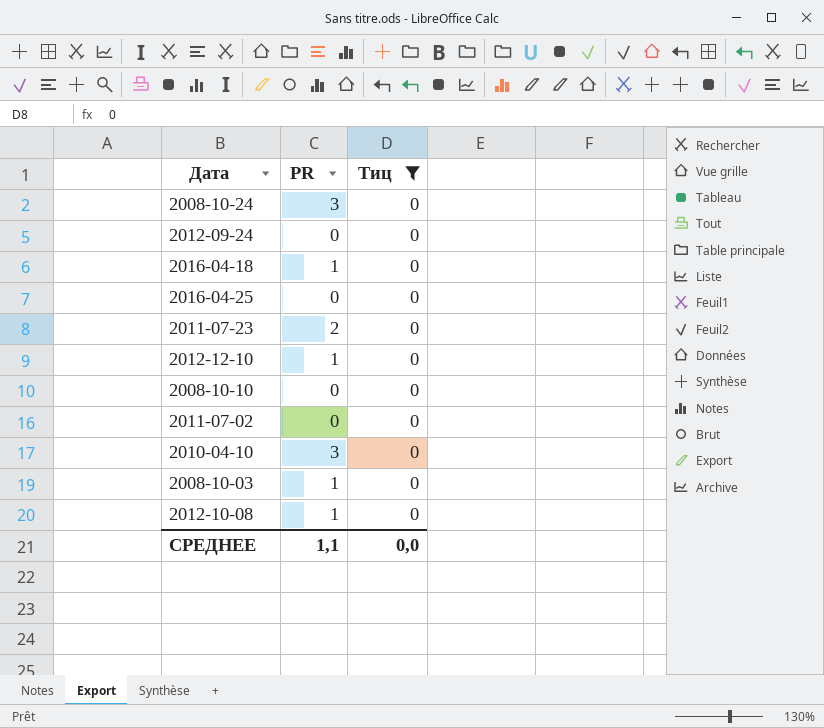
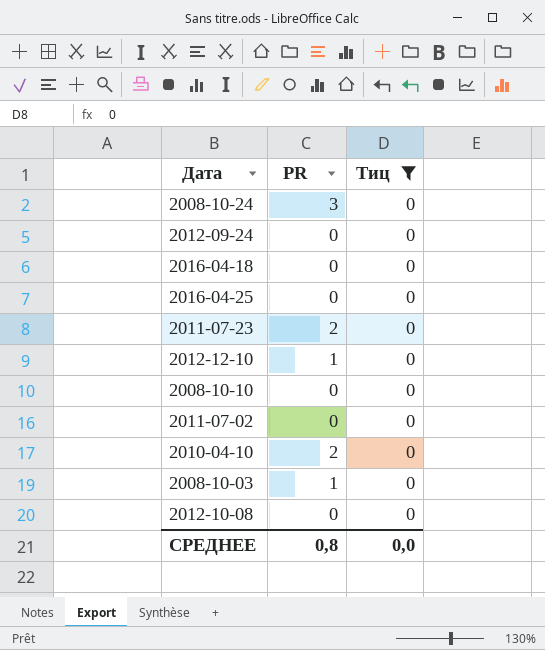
2016-04-18 | PR: 1 -> 0
2010-04-10 | PR: 3 -> 2
2012-10-08 | PR: 1 -> 0
СРЕДНЕЕ | PR: 1,1 -> 0,8

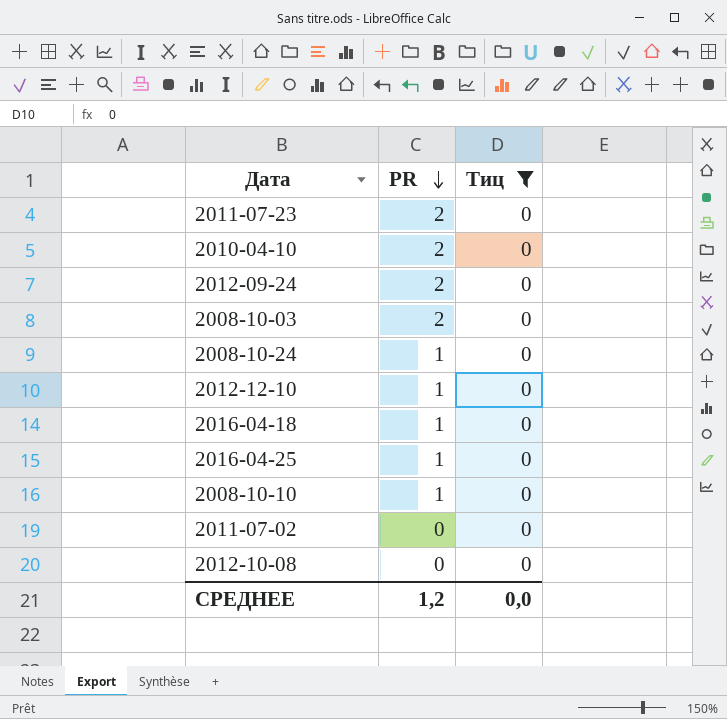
row order: none -> PR descending
2012-09-24 | PR: 0 -> 2
2008-10-03 | PR: 1 -> 2
2008-10-24 | PR: 3 -> 1
2016-04-18 | PR: 0 -> 1
2016-04-25 | PR: 0 -> 1
2008-10-10 | PR: 0 -> 1
СРЕДНЕЕ | PR: 0,8 -> 1,2

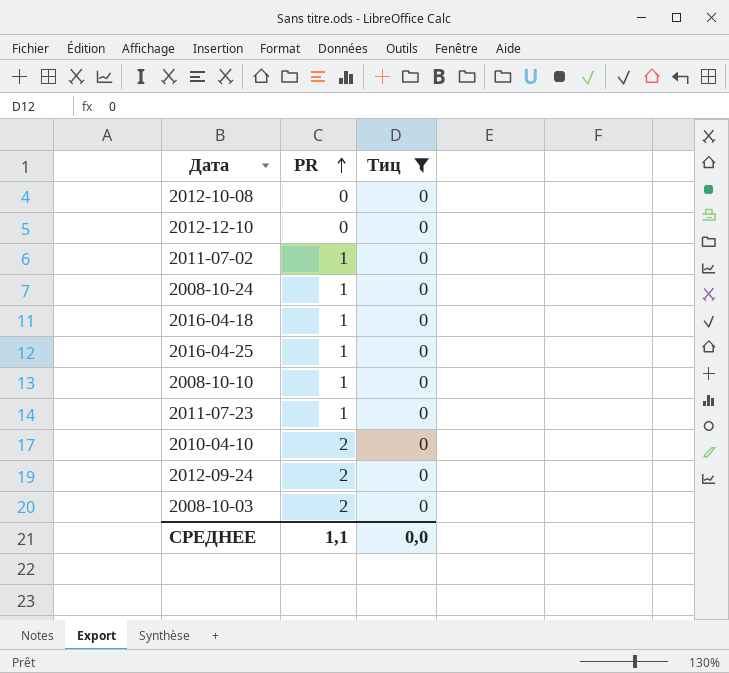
row order: PR descending -> PR ascending
2012-12-10 | PR: 1 -> 0
2011-07-02 | PR: 0 -> 1
2011-07-23 | PR: 2 -> 1
СРЕДНЕЕ | PR: 1,2 -> 1,1

